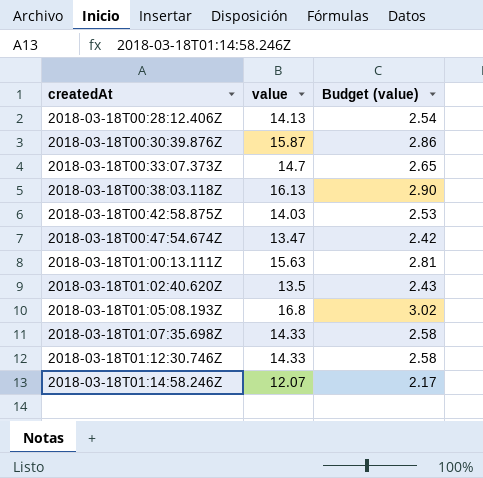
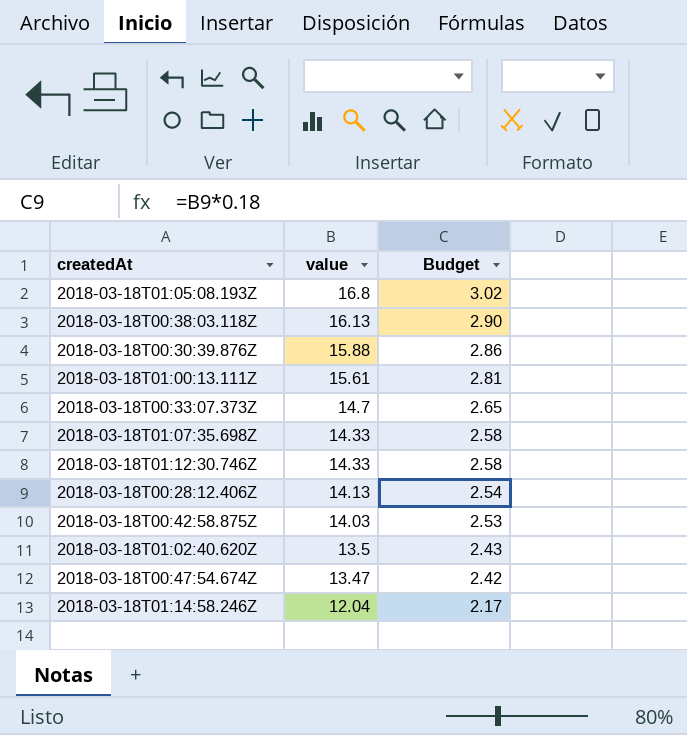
row order: createdAt ascending -> value descending
column name: Budget (value) -> Budget
2018-03-18T00:30:39.876Z | value: 15.87 -> 15.88
2018-03-18T01:00:13.111Z | value: 15.63 -> 15.61
2018-03-18T01:14:58.246Z | value: 12.07 -> 12.04

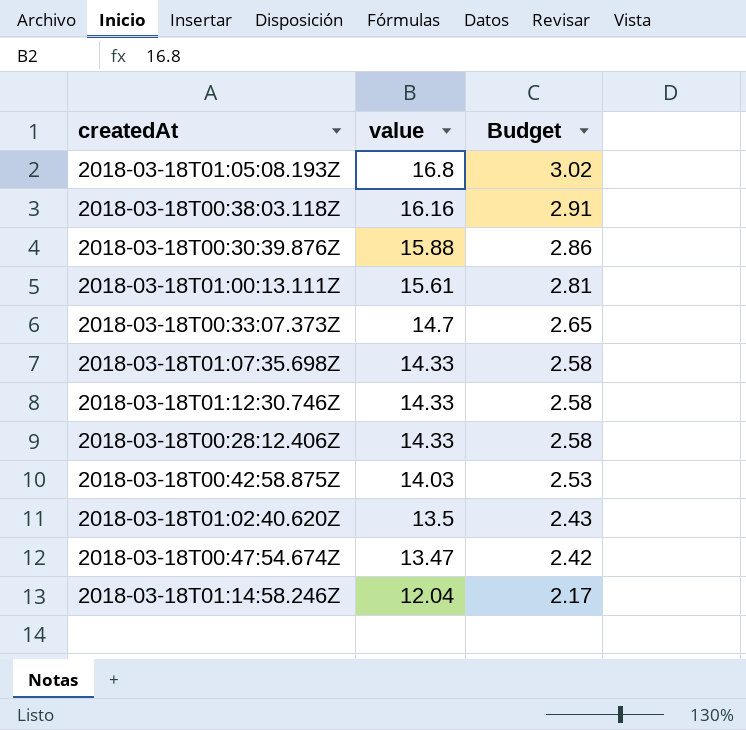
2018-03-18T00:38:03.118Z | value: 16.13 -> 16.16
2018-03-18T00:38:03.118Z | Budget: 2.90 -> 2.91
2018-03-18T00:28:12.406Z | value: 14.13 -> 14.33
2018-03-18T00:28:12.406Z | Budget: 2.54 -> 2.58

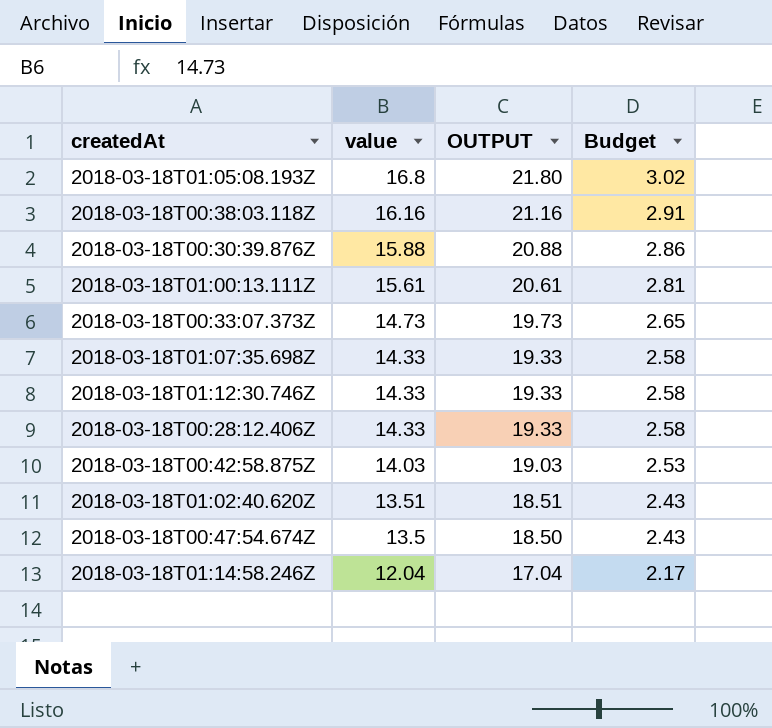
column OUTPUT | formula: none -> [value] + 5
2018-03-18T00:33:07.373Z | value: 14.7 -> 14.73
2018-03-18T01:02:40.620Z | value: 13.5 -> 13.51
2018-03-18T00:47:54.674Z | value: 13.47 -> 13.5
2018-03-18T00:47:54.674Z | Budget: 2.42 -> 2.43

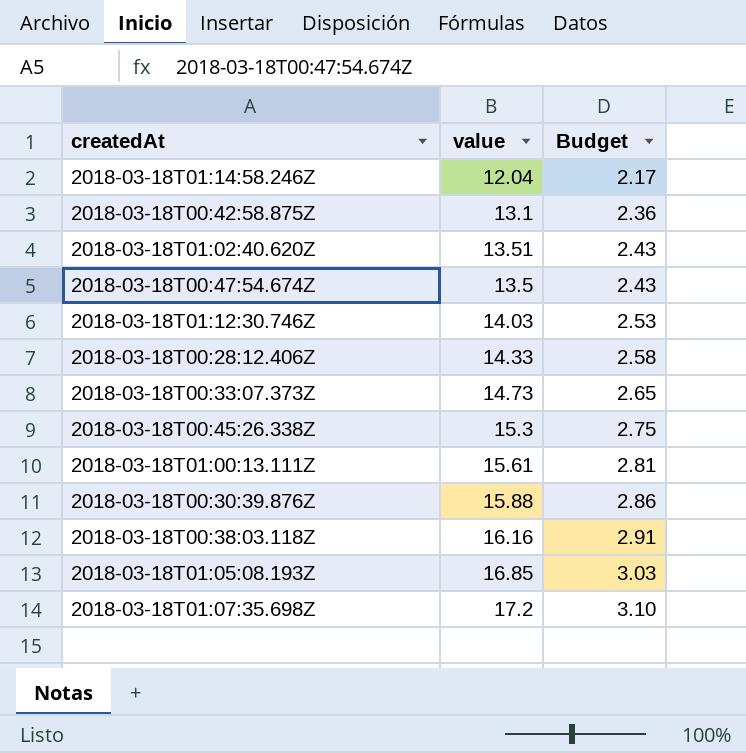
row order: value descending -> Budget ascending
column OUTPUT | formula: [value] + 5 -> none
2018-03-18T00:42:58.875Z | value: 14.03 -> 13.1
2018-03-18T00:42:58.875Z | Budget: 2.53 -> 2.36
2018-03-18T01:12:30.746Z | value: 14.33 -> 14.03
2018-03-18T01:12:30.746Z | Budget: 2.58 -> 2.53
row 2018-03-18T00:45:26.338Z: none -> 15.3 | 2.75
2018-03-18T01:05:08.193Z | value: 16.8 -> 16.85
2018-03-18T01:05:08.193Z | Budget: 3.02 -> 3.03
2018-03-18T01:07:35.698Z | value: 14.33 -> 17.2
2018-03-18T01:07:35.698Z | Budget: 2.58 -> 3.10

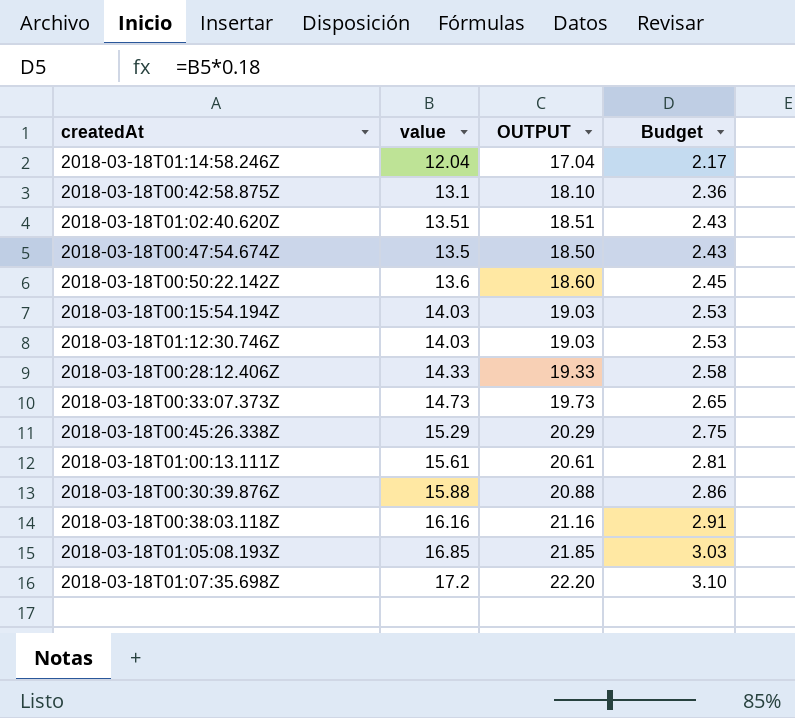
column OUTPUT | formula: none -> [value] + 5
row 2018-03-18T00:50:22.142Z: none -> 13.6 | 18.60 | 2.45
row 2018-03-18T00:15:54.194Z: none -> 14.03 | 19.03 | 2.53
2018-03-18T00:45:26.338Z | value: 15.3 -> 15.29

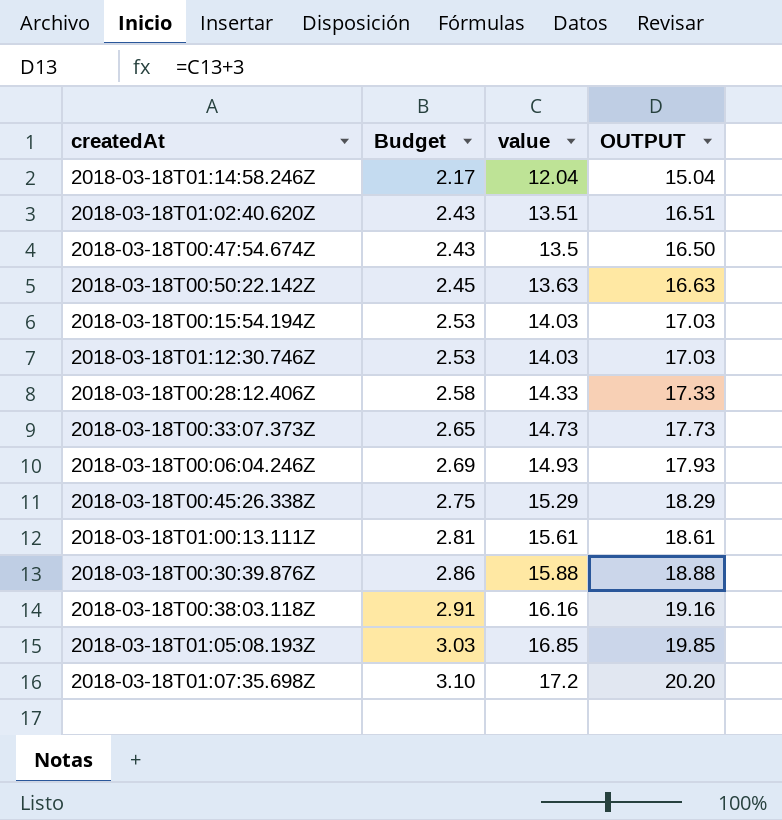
column Budget | position: 4 -> 2
column OUTPUT | formula: [value] + 5 -> [value] + 3
row 2018-03-18T00:42:58.875Z: 13.1 | 18.10 | 2.36 -> none
2018-03-18T00:50:22.142Z | value: 13.6 -> 13.63
row 2018-03-18T00:06:04.246Z: none -> 2.69 | 14.93 | 17.93

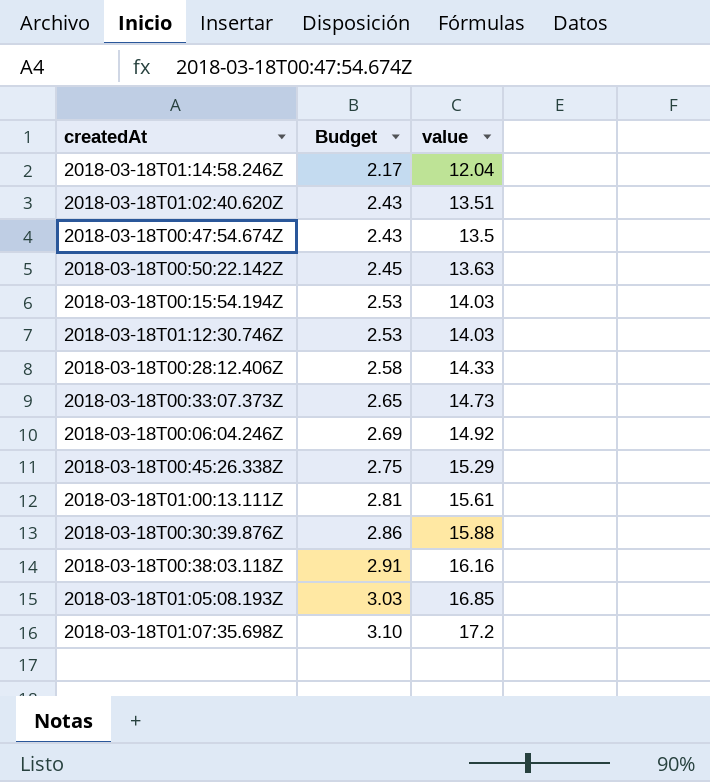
column OUTPUT | formula: [value] + 3 -> none
2018-03-18T00:06:04.246Z | value: 14.93 -> 14.92

